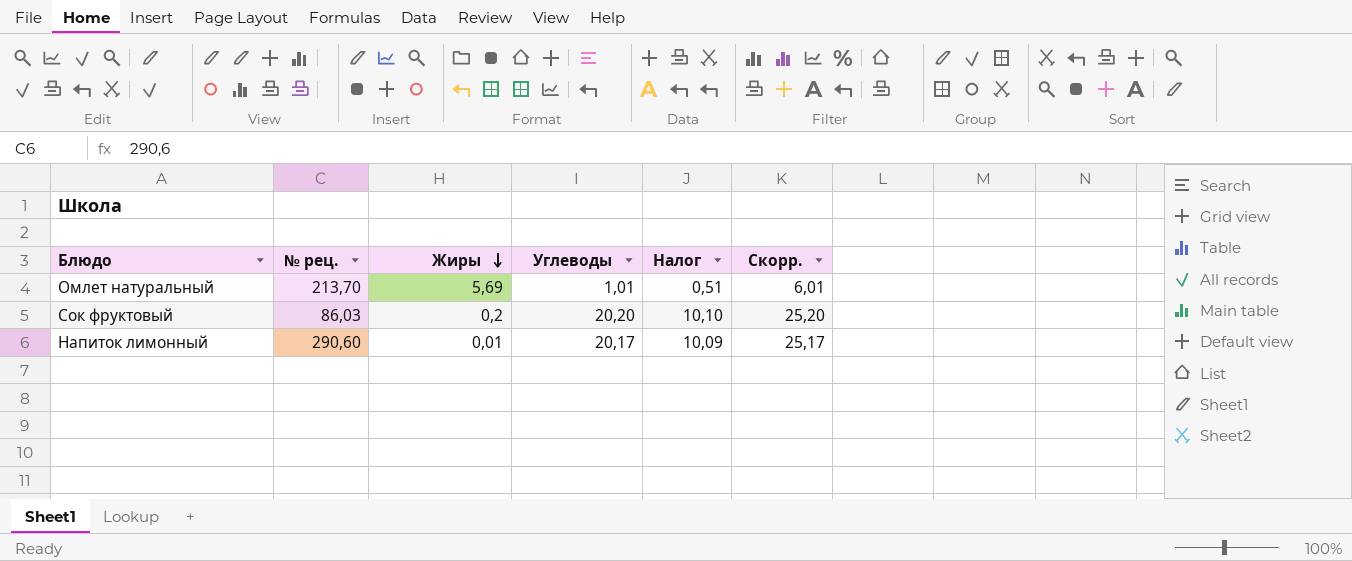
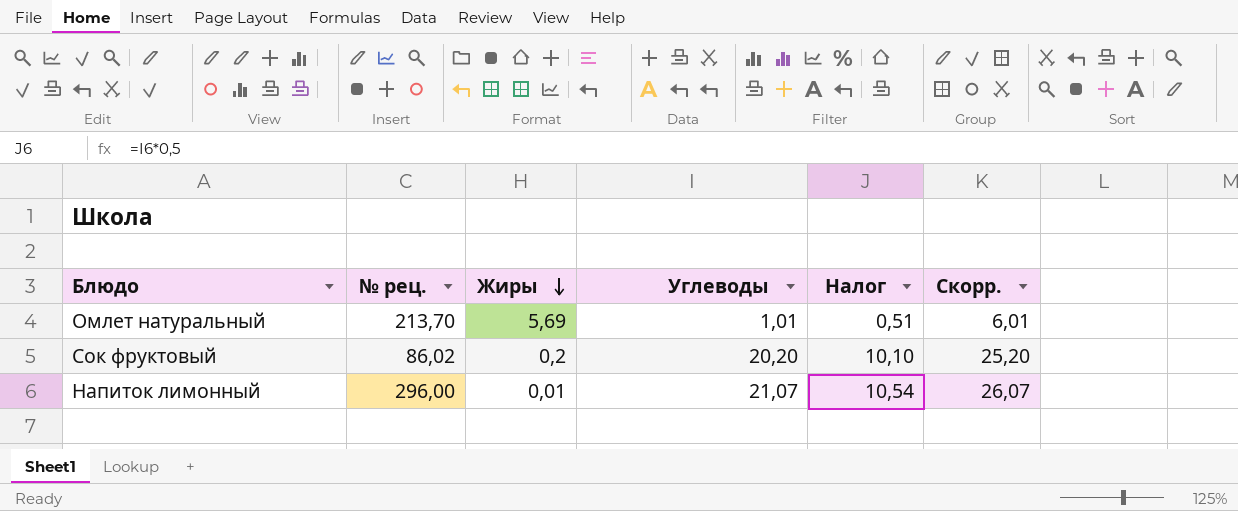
Сок фруктовый | № рец.: 86,03 -> 86,02
Напиток лимонный | № рец.: 290,60 -> 296,00
Напиток лимонный | Углеводы: 20,17 -> 21,07
Напиток лимонный | Налог: 10,09 -> 10,54
Напиток лимонный | Скорр.: 25,17 -> 26,07

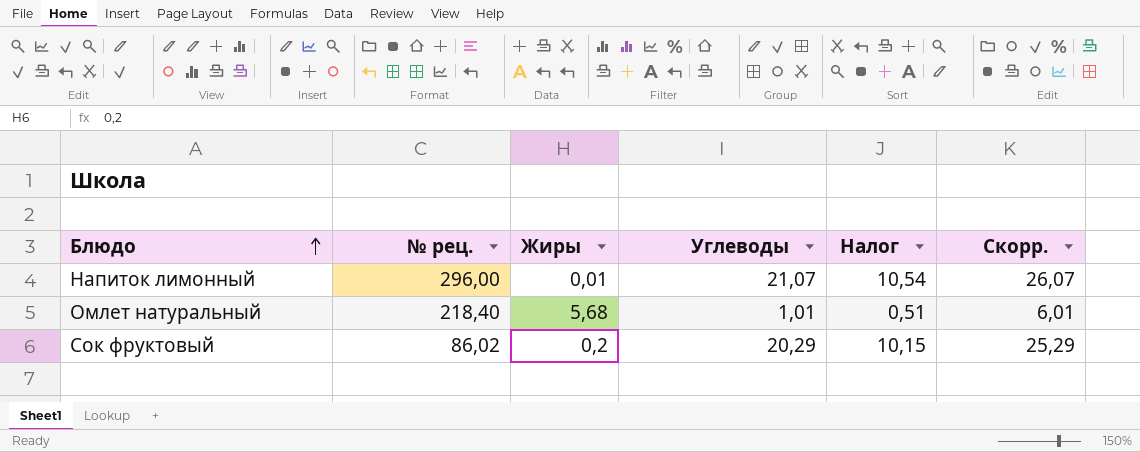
row order: Жиры descending -> Блюдо ascending
Омлет натуральный | № рец.: 213,70 -> 218,40
Омлет натуральный | Жиры: 5,69 -> 5,68
Сок фруктовый | Углеводы: 20,20 -> 20,29
Сок фруктовый | Налог: 10,10 -> 10,15
Сок фруктовый | Скорр.: 25,20 -> 25,29

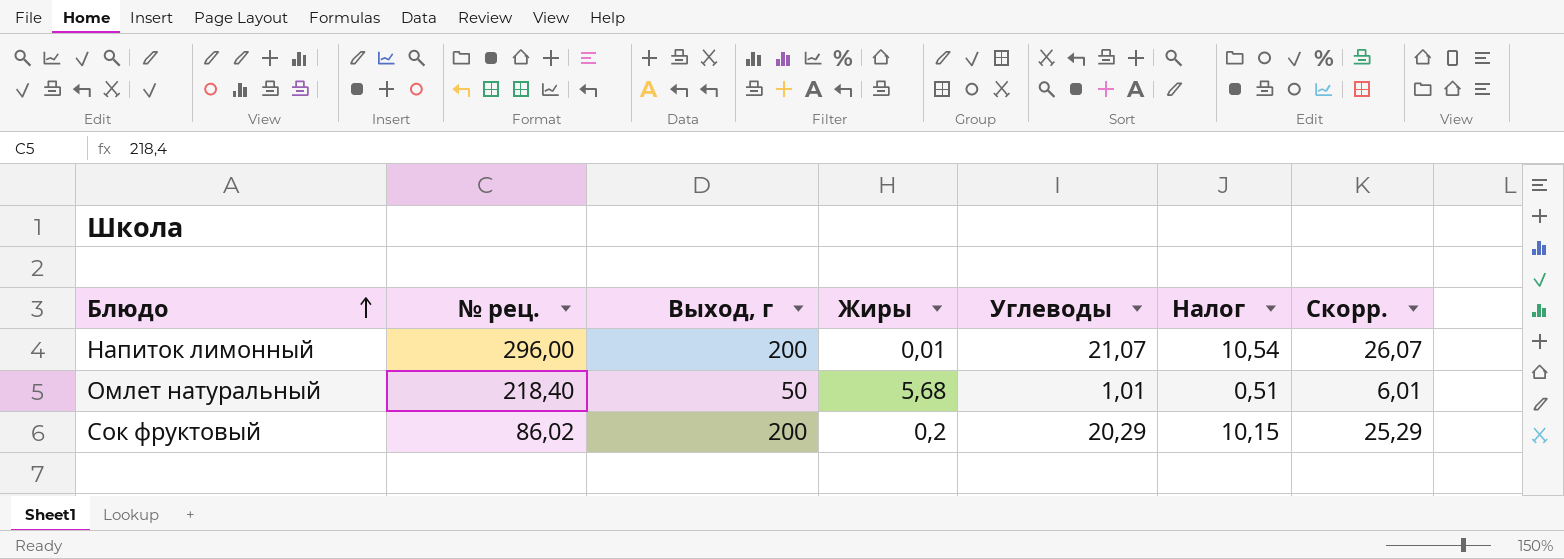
column Выход, г | position: none -> 3

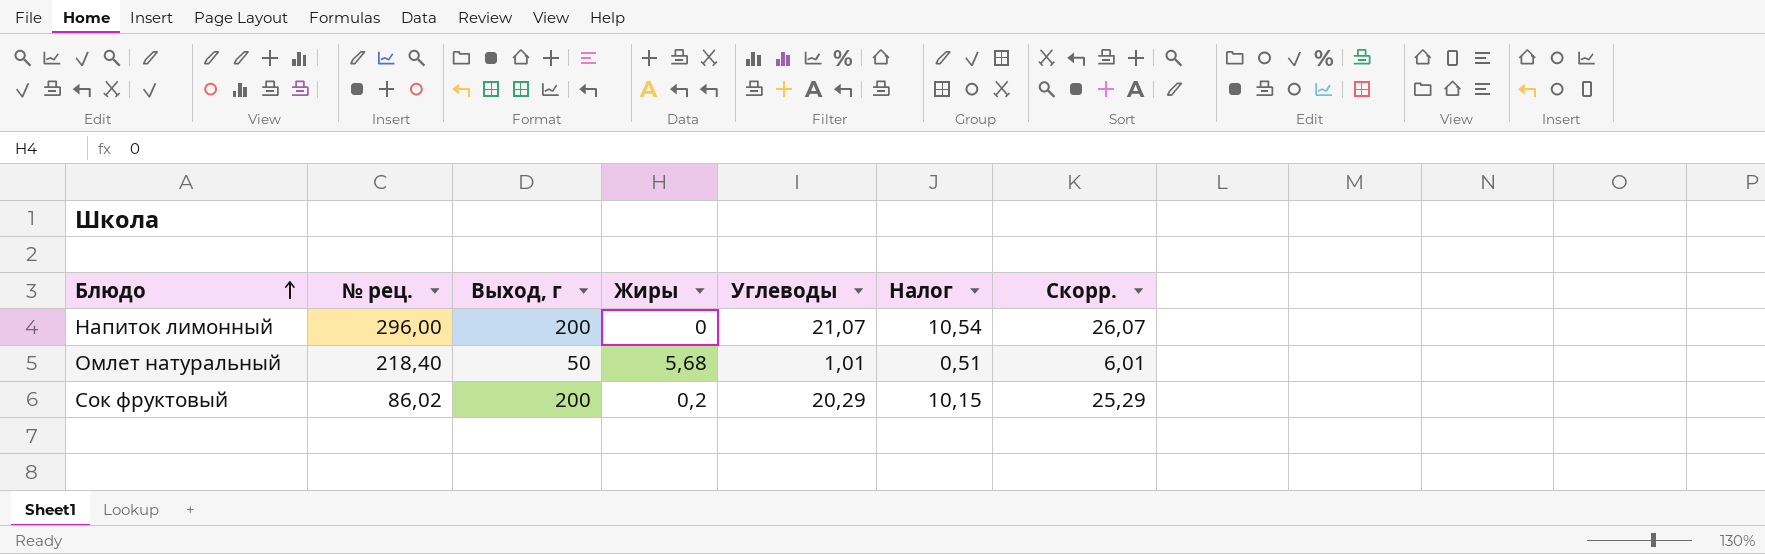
Напиток лимонный | Жиры: 0,01 -> 0

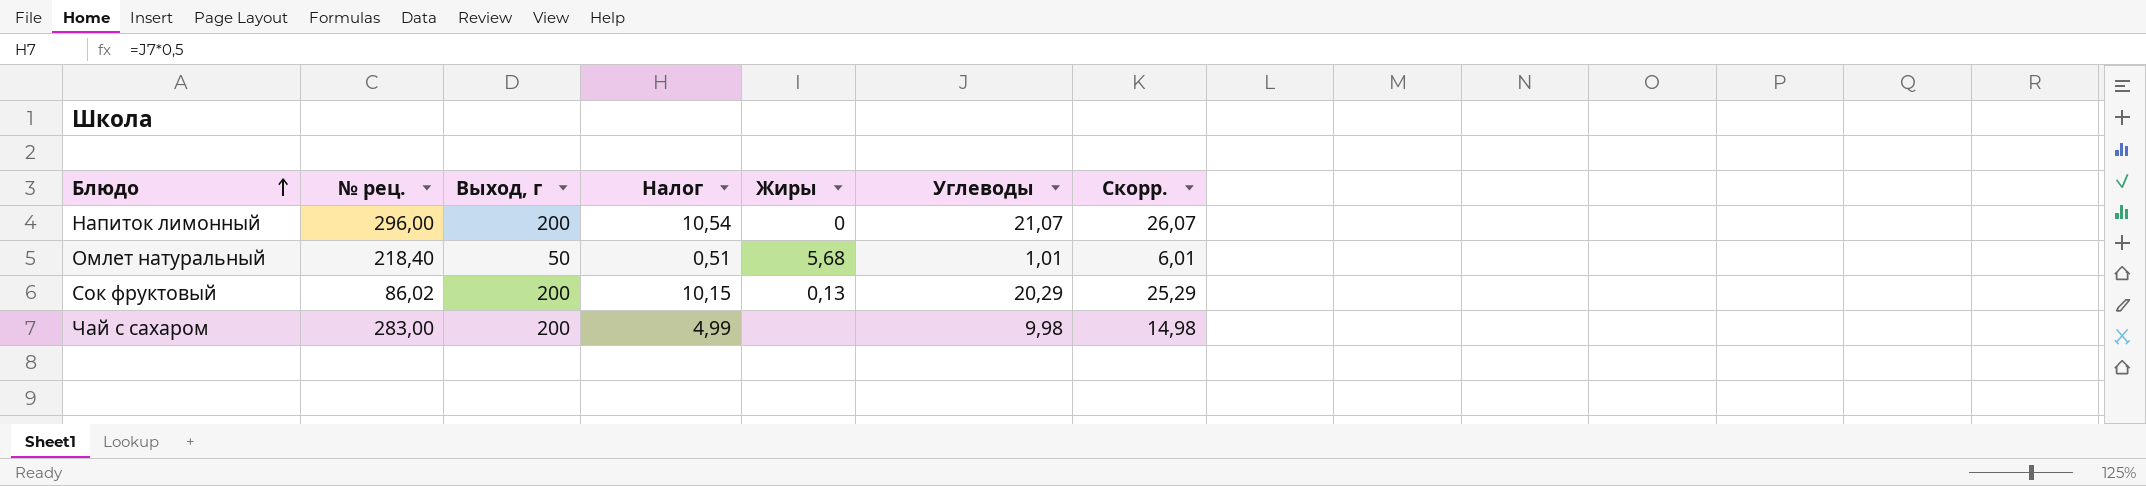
column Налог | position: 6 -> 4
Сок фруктовый | Жиры: 0,2 -> 0,13
row Чай с сахаром: none -> 283,00 | 200 | 4,99 | none | 9,98 | 14,98

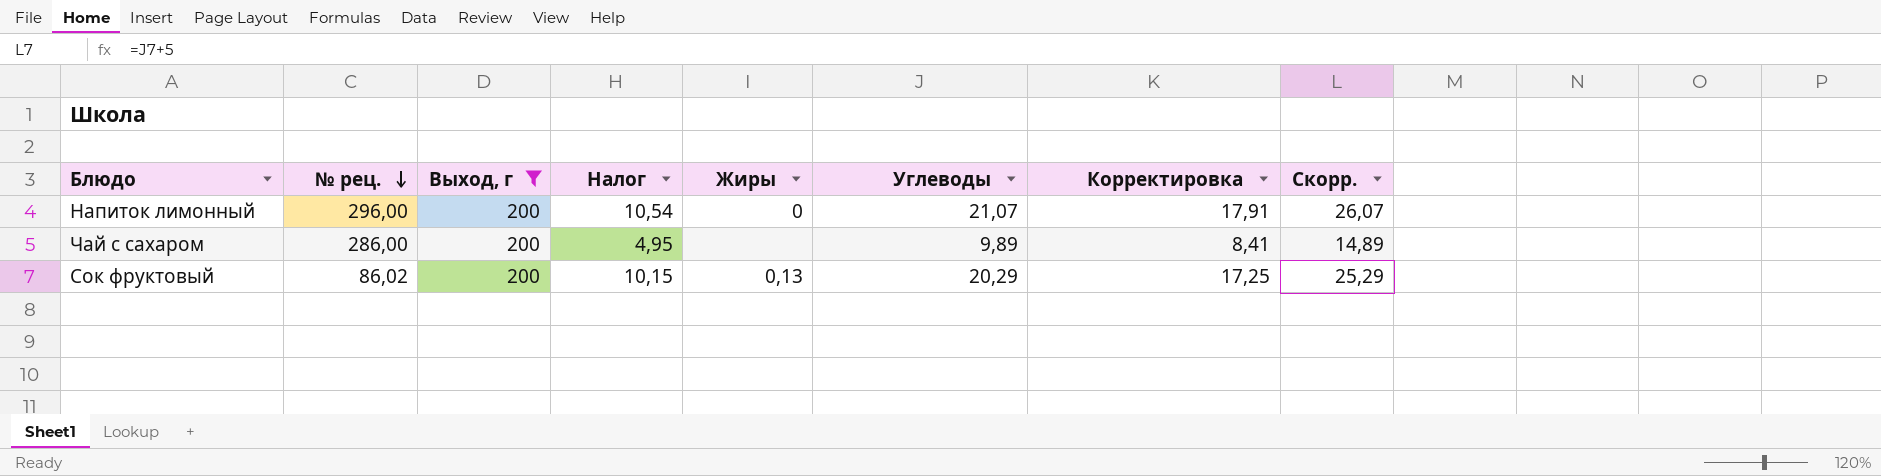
filter: none -> Выход, г = 200
row order: Блюдо ascending -> № рец. descending
column Корректировка | formula: none -> [Углеводы] * 0,85
Чай с сахаром | № рец.: 283,00 -> 286,00
Чай с сахаром | Налог: 4,99 -> 4,95
Чай с сахаром | Углеводы: 9,98 -> 9,89
Чай с сахаром | Скорр.: 14,98 -> 14,89

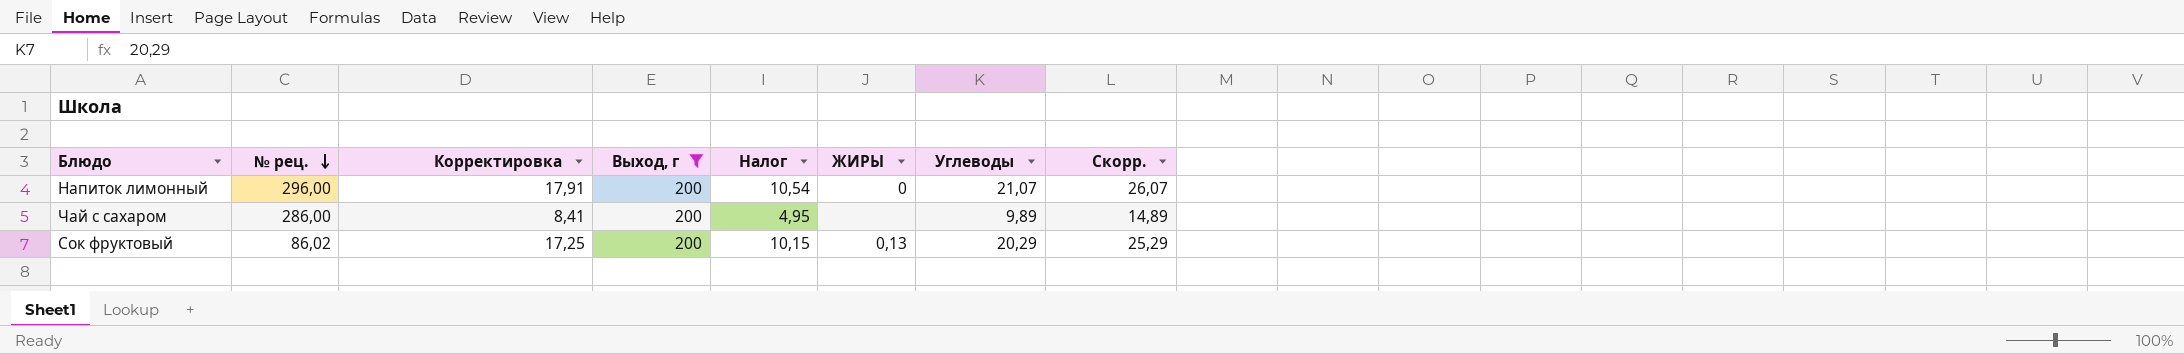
column Корректировка | position: 7 -> 3
column name: Жиры -> ЖИРЫ

